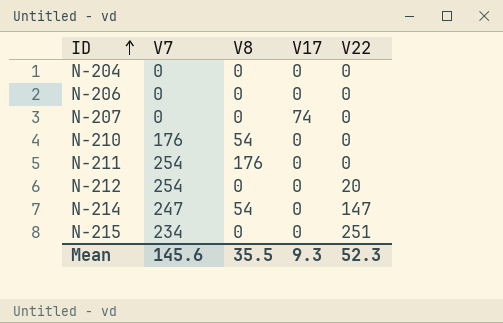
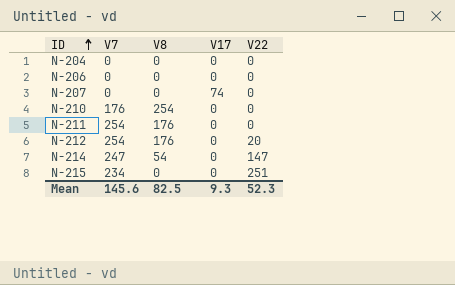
N-210 | V8: 54 -> 254
N-212 | V8: 0 -> 176
Mean | V8: 35.5 -> 82.5

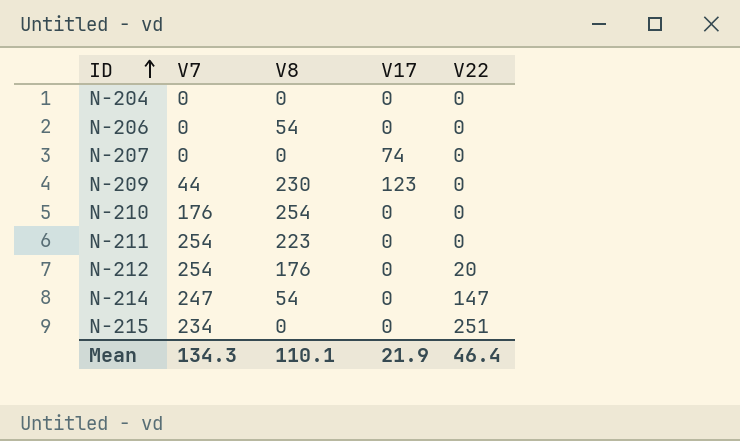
N-206 | V8: 0 -> 54
row N-209: none -> 44 | 230 | 123 | 0
N-211 | V8: 176 -> 223
Mean | V7: 145.6 -> 134.3
Mean | V8: 82.5 -> 110.1
Mean | V17: 9.3 -> 21.9
Mean | V22: 52.3 -> 46.4

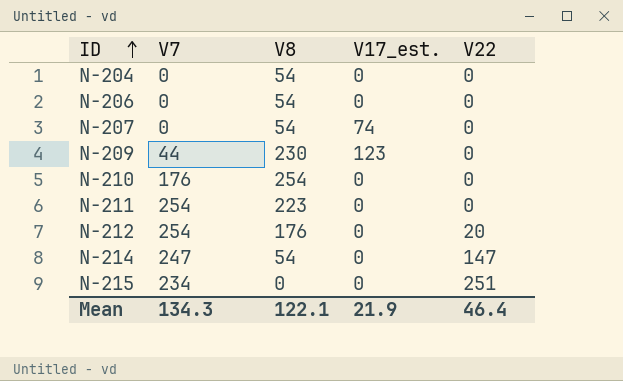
column name: V17 -> V17_est.
N-204 | V8: 0 -> 54
N-207 | V8: 0 -> 54
Mean | V8: 110.1 -> 122.1

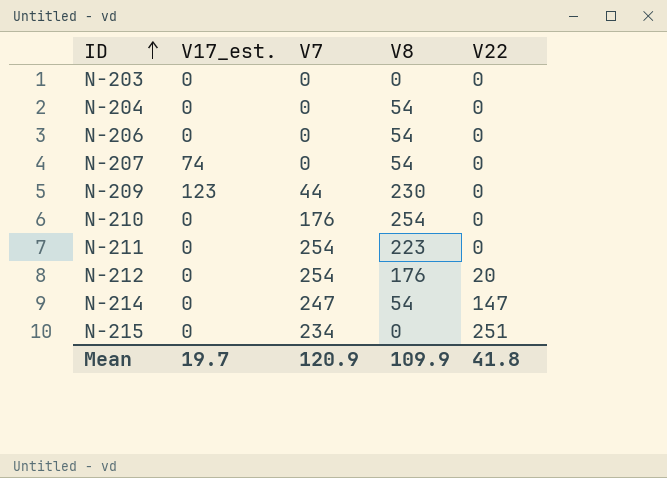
column V17_est. | position: 4 -> 2
row N-203: none -> 0 | 0 | 0 | 0
Mean | V17_est.: 21.9 -> 19.7
Mean | V7: 134.3 -> 120.9
Mean | V8: 122.1 -> 109.9
Mean | V22: 46.4 -> 41.8

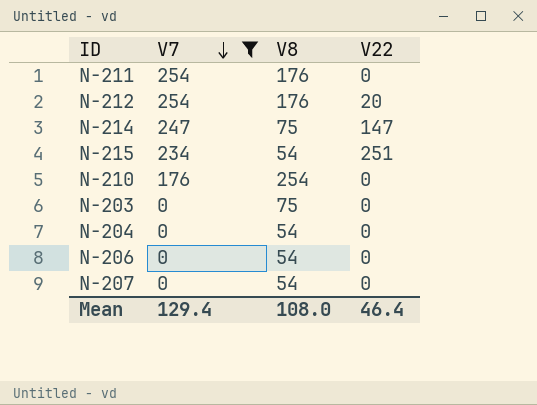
filter: none -> V7 != 44
row order: ID ascending -> V7 descending
column V17_est. | position: 2 -> none
N-211 | V8: 223 -> 176
N-214 | V8: 54 -> 75
N-215 | V8: 0 -> 54
N-203 | V8: 0 -> 75
Mean | V7: 120.9 -> 129.4
Mean | V8: 109.9 -> 108.0
Mean | V22: 41.8 -> 46.4

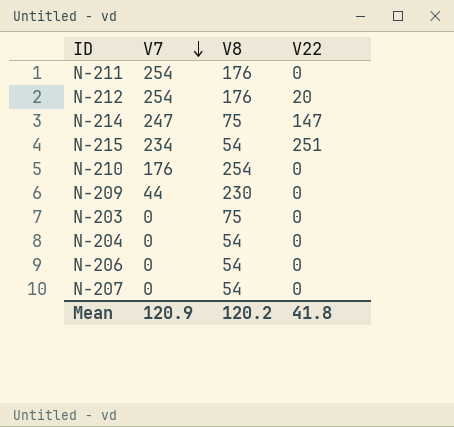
filter: V7 != 44 -> none
Mean | V7: 129.4 -> 120.9
Mean | V8: 108.0 -> 120.2
Mean | V22: 46.4 -> 41.8

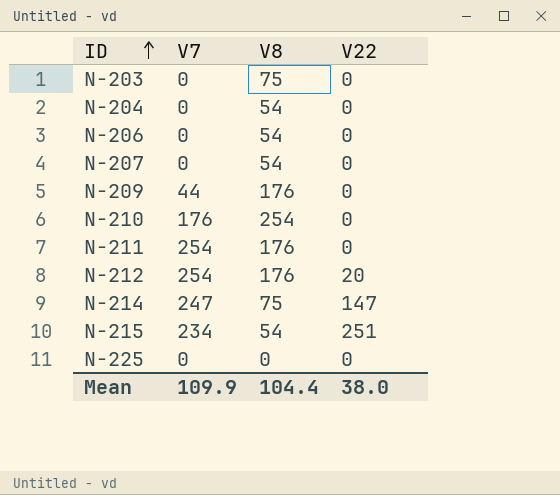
row order: V7 descending -> ID ascending
N-209 | V8: 230 -> 176
row N-225: none -> 0 | 0 | 0
Mean | V7: 120.9 -> 109.9
Mean | V8: 120.2 -> 104.4
Mean | V22: 41.8 -> 38.0

